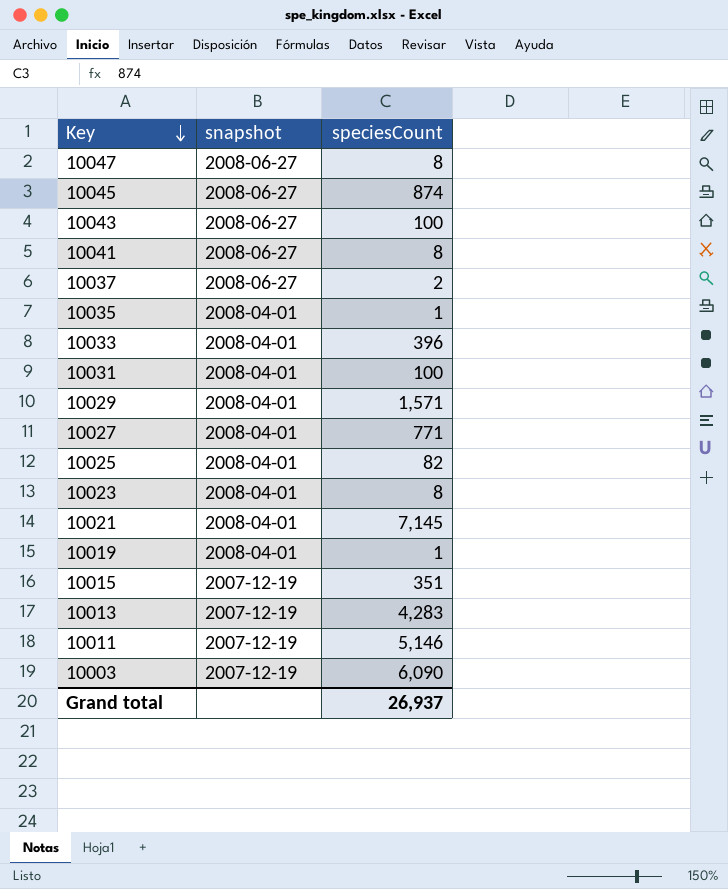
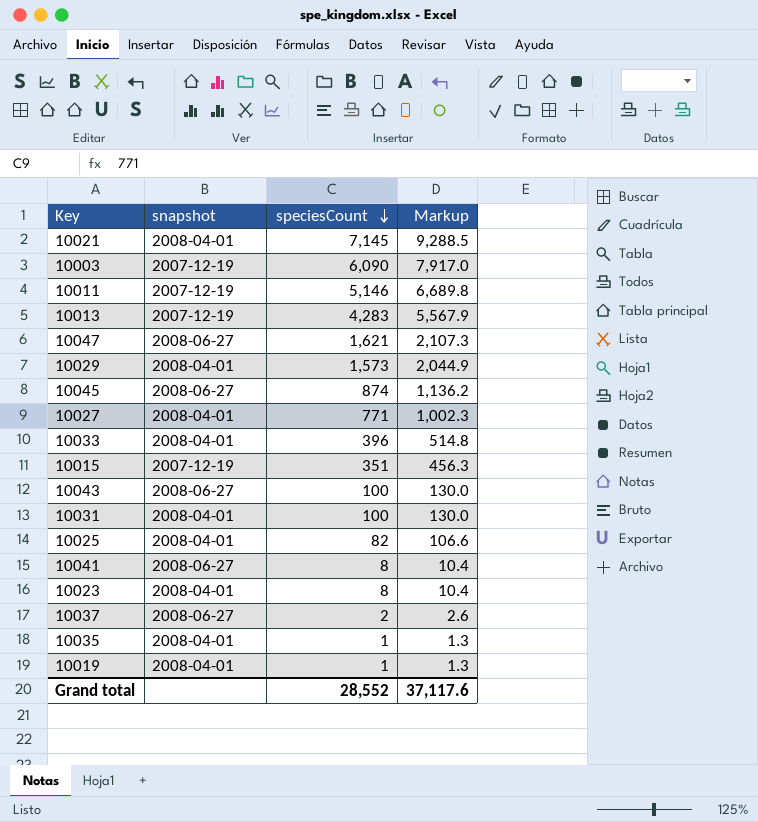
row order: Key descending -> speciesCount descending
column Markup | formula: none -> [speciesCount] * 1.3
10047 | speciesCount: 8 -> 1,621
10029 | speciesCount: 1,571 -> 1,573
Grand total | speciesCount: 26,937 -> 28,552

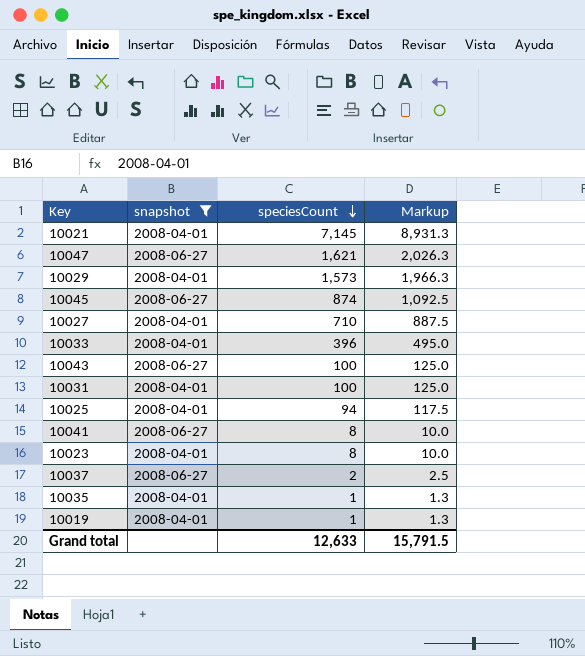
filter: none -> snapshot != 2007-12-19
column Markup | formula: [speciesCount] * 1.3 -> [speciesCount] * 1.25
10027 | speciesCount: 771 -> 710
10025 | speciesCount: 82 -> 94
Grand total | speciesCount: 28,552 -> 12,633
Grand total | Markup: 37,117.6 -> 15,791.5

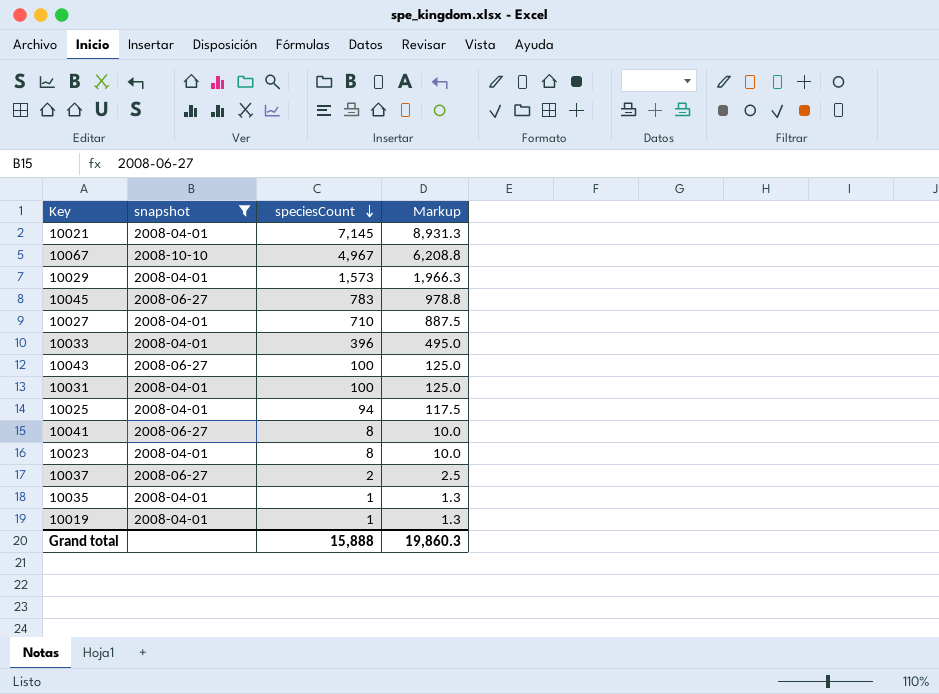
row 10047: 2008-06-27 | 1,621 | 2,026.3 -> none
row 10067: none -> 2008-10-10 | 4,967 | 6,208.8
10045 | speciesCount: 874 -> 783
10045 | Markup: 1,092.5 -> 978.8
Grand total | speciesCount: 12,633 -> 15,888
Grand total | Markup: 15,791.5 -> 19,860.3

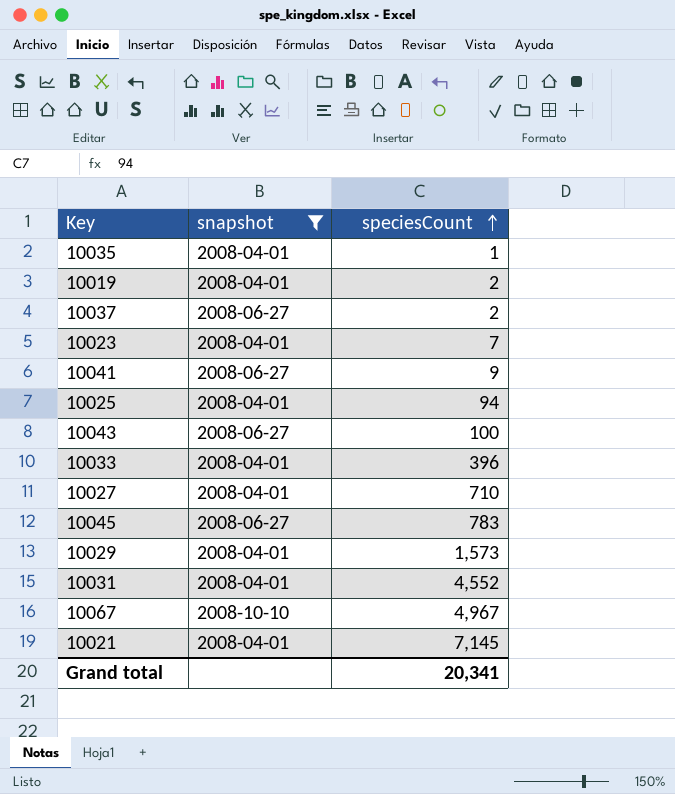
row order: speciesCount descending -> speciesCount ascending
column Markup | formula: [speciesCount] * 1.25 -> none
10019 | speciesCount: 1 -> 2
10023 | speciesCount: 8 -> 7
10041 | speciesCount: 8 -> 9
10031 | speciesCount: 100 -> 4,552
Grand total | speciesCount: 15,888 -> 20,341

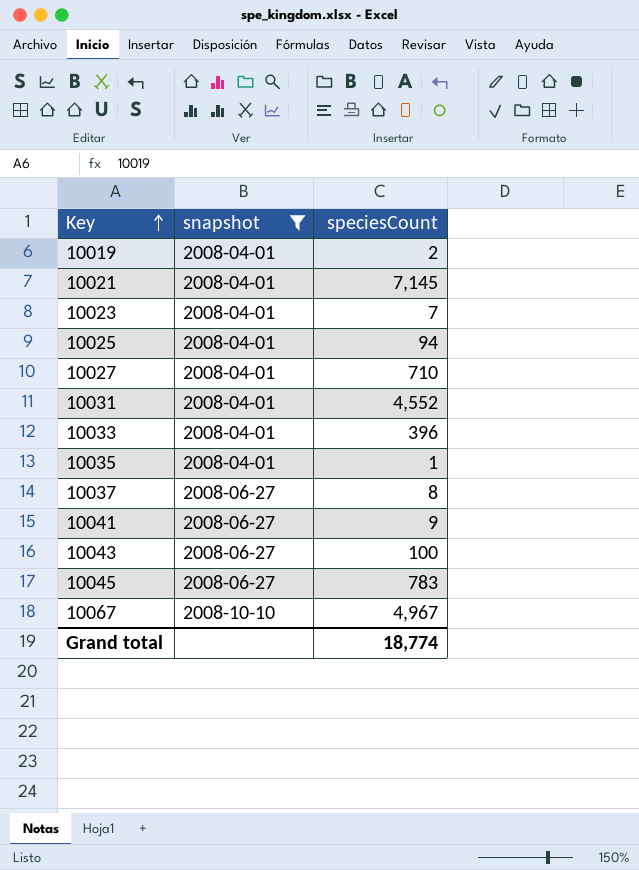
row order: speciesCount ascending -> Key ascending
row 10029: 2008-04-01 | 1,573 -> none
10037 | speciesCount: 2 -> 8
Grand total | speciesCount: 20,341 -> 18,774

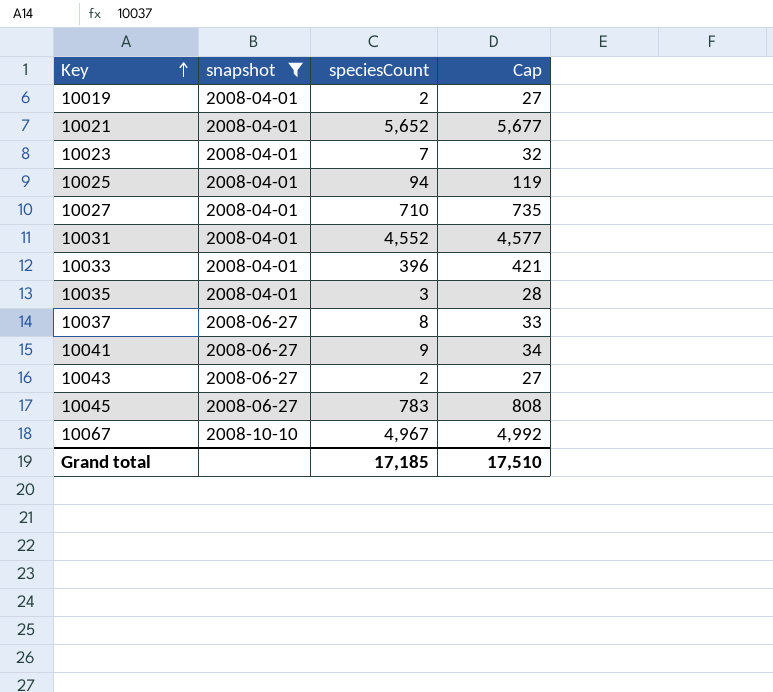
column Cap | formula: none -> [speciesCount] + 25
10021 | speciesCount: 7,145 -> 5,652
10035 | speciesCount: 1 -> 3
10043 | speciesCount: 100 -> 2
Grand total | speciesCount: 18,774 -> 17,185

